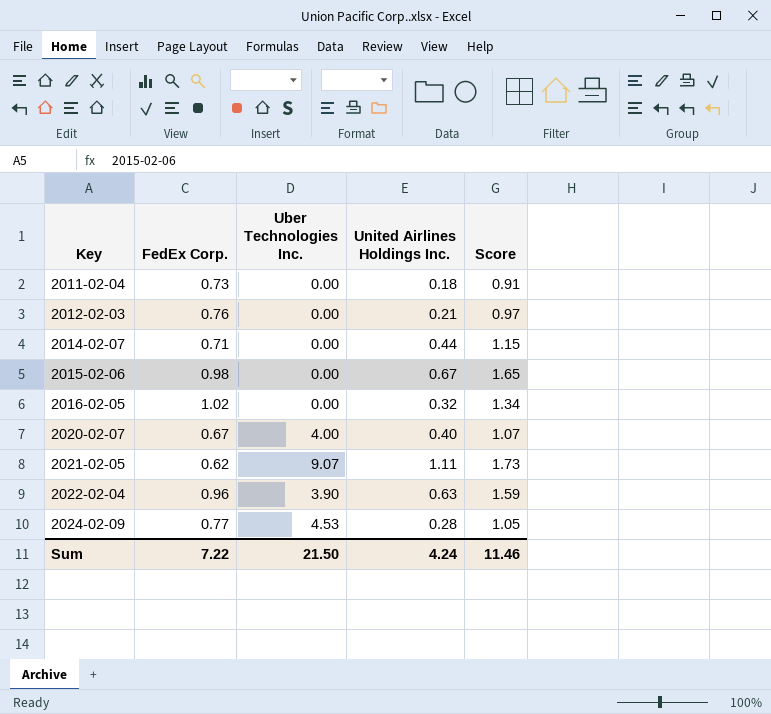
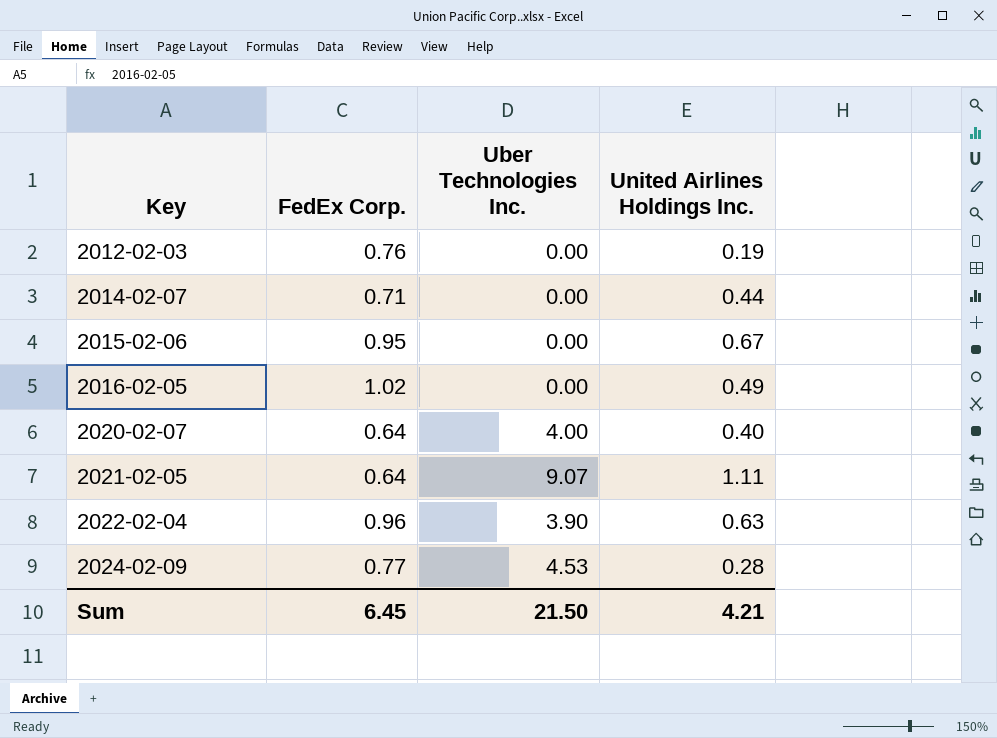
column Score | formula: [FedEx Corp.] + [United Airlines Holdings Inc.] -> none
row 2011-02-04: 0.73 | 0.00 | 0.18 | 0.91 -> none
2012-02-03 | United Airlines Holdings Inc.: 0.21 -> 0.19
2015-02-06 | FedEx Corp.: 0.98 -> 0.95
2016-02-05 | United Airlines Holdings Inc.: 0.32 -> 0.49
2020-02-07 | FedEx Corp.: 0.67 -> 0.64
2021-02-05 | FedEx Corp.: 0.62 -> 0.64
Sum | FedEx Corp.: 7.22 -> 6.45
Sum | United Airlines Holdings Inc.: 4.24 -> 4.21

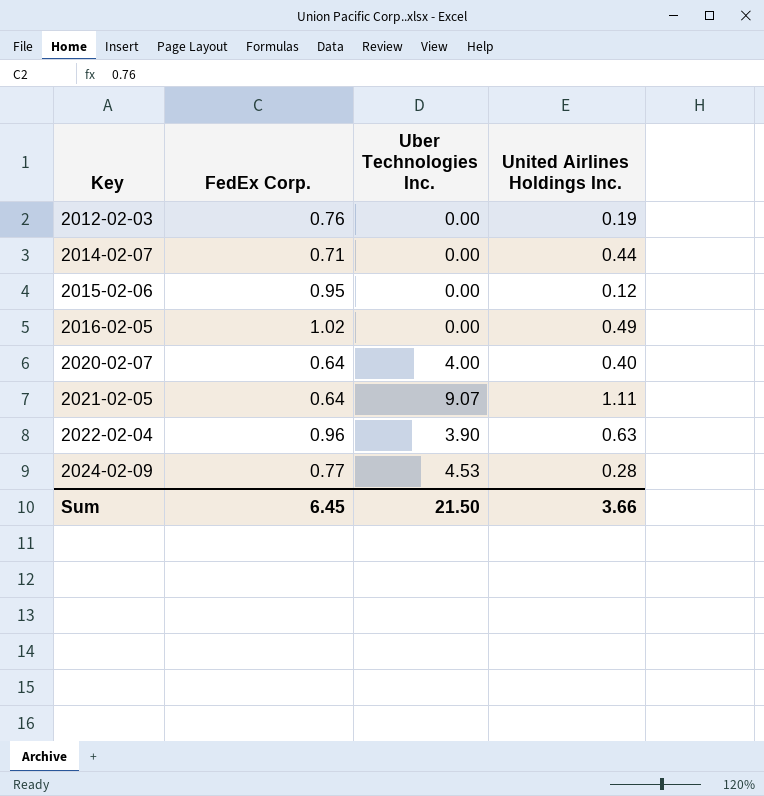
2015-02-06 | United Airlines Holdings Inc.: 0.67 -> 0.12
Sum | United Airlines Holdings Inc.: 4.21 -> 3.66

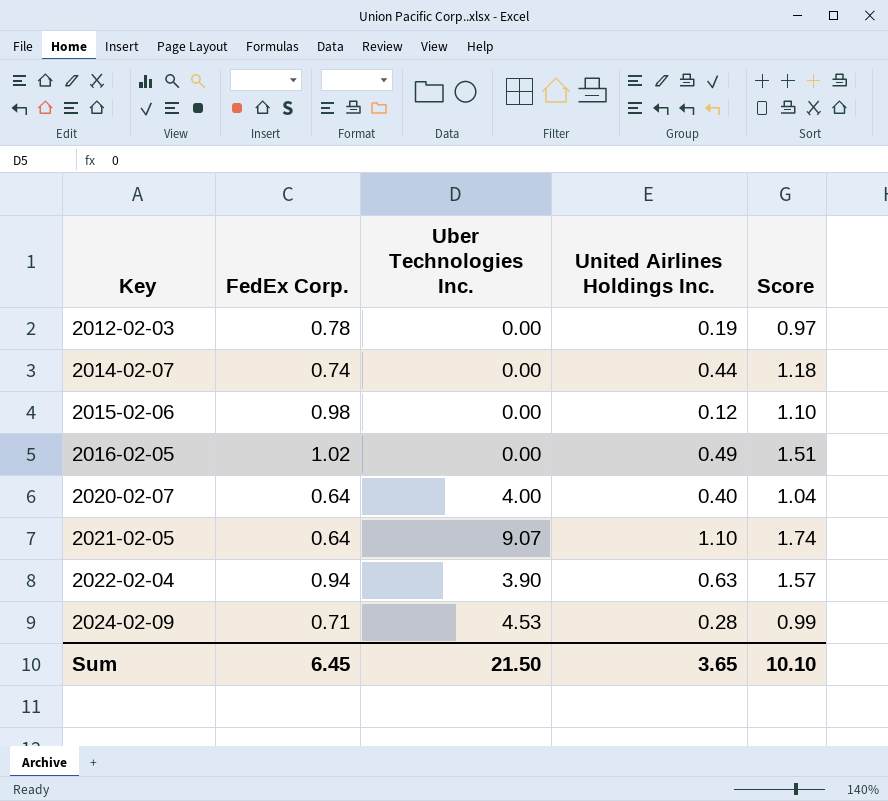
column Score | formula: none -> [FedEx Corp.] + [United Airlines Holdings Inc.]
2012-02-03 | FedEx Corp.: 0.76 -> 0.78
2014-02-07 | FedEx Corp.: 0.71 -> 0.74
2015-02-06 | FedEx Corp.: 0.95 -> 0.98
2021-02-05 | United Airlines Holdings Inc.: 1.11 -> 1.10
2022-02-04 | FedEx Corp.: 0.96 -> 0.94
2024-02-09 | FedEx Corp.: 0.77 -> 0.71
Sum | United Airlines Holdings Inc.: 3.66 -> 3.65

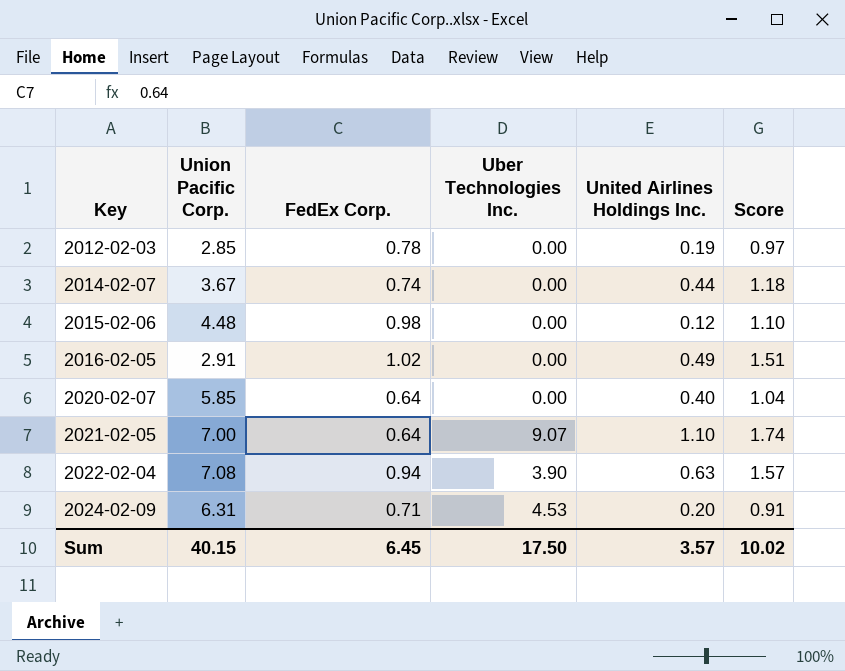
column Union Pacific Corp. | position: none -> 2
2020-02-07 | Uber Technologies Inc.: 4.00 -> 0.00
2024-02-09 | United Airlines Holdings Inc.: 0.28 -> 0.20
2024-02-09 | Score: 0.99 -> 0.91
Sum | Uber Technologies Inc.: 21.50 -> 17.50
Sum | United Airlines Holdings Inc.: 3.65 -> 3.57
Sum | Score: 10.10 -> 10.02

